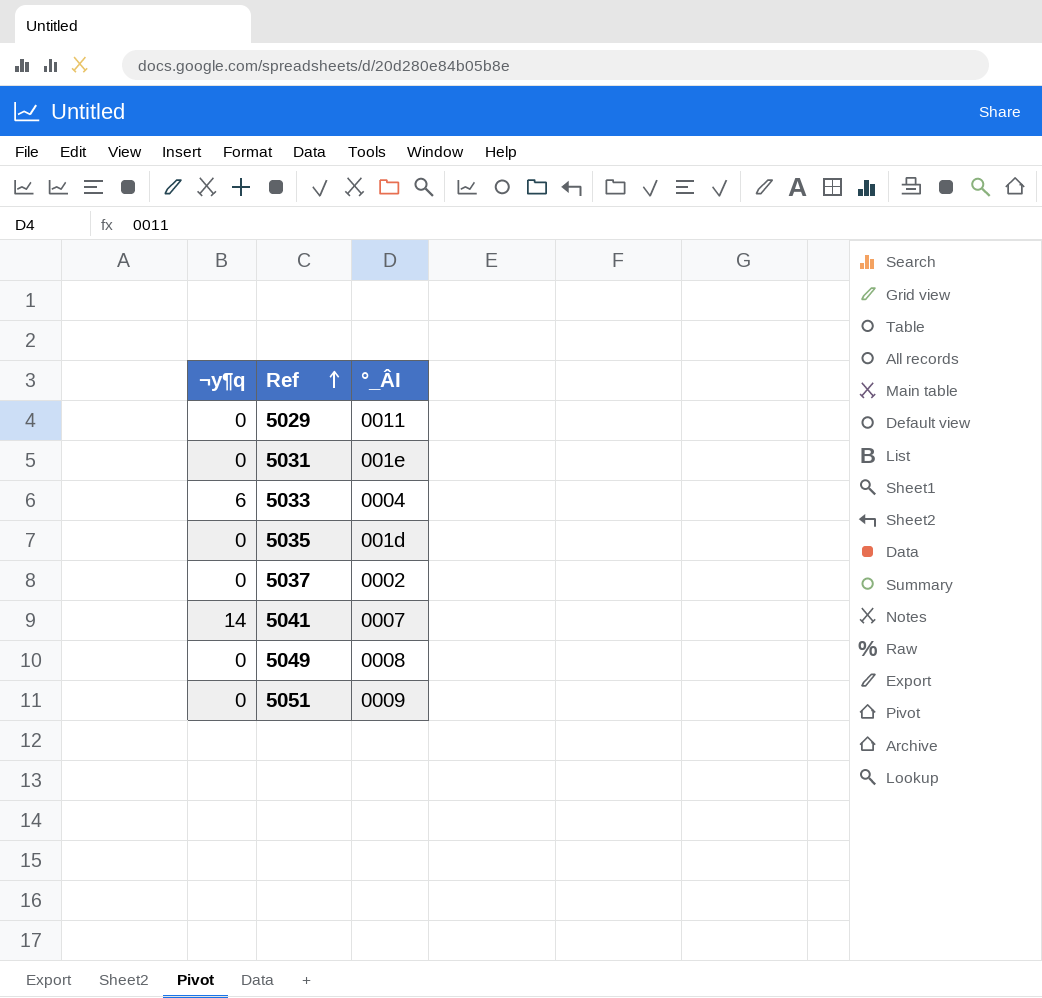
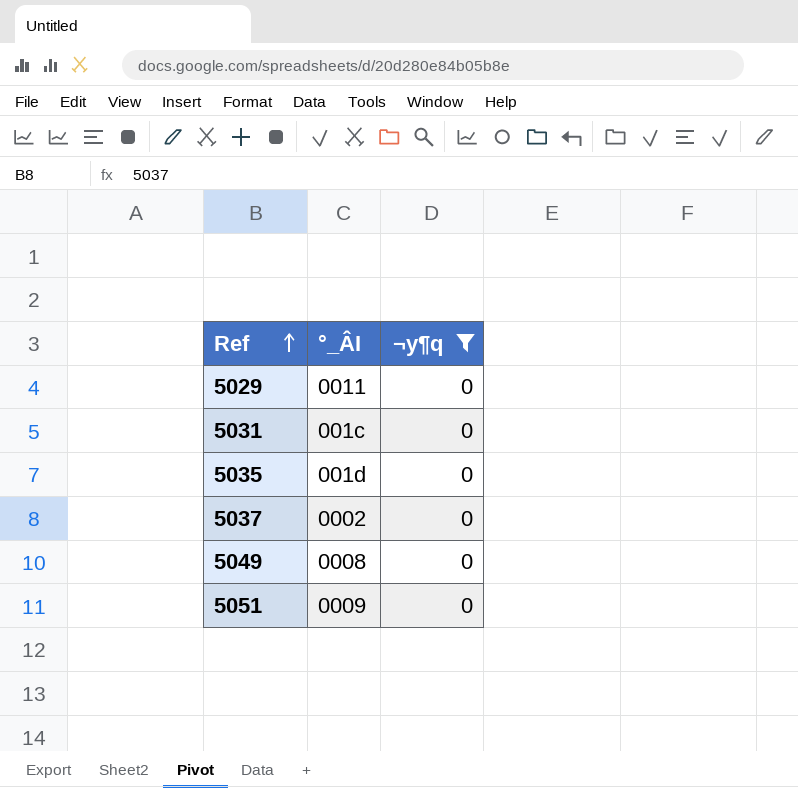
filter: none -> ¬y¶q = 0
column ¬y¶q | position: 1 -> 3
5031 | °_ÂI: 001e -> 001c

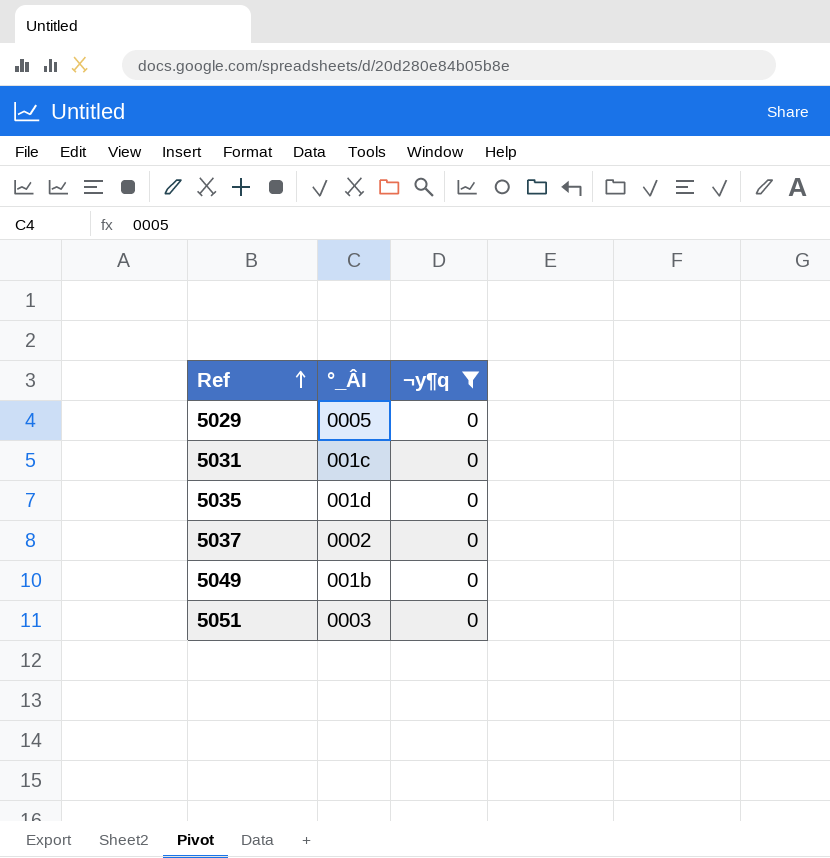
5029 | °_ÂI: 0011 -> 0005
5049 | °_ÂI: 0008 -> 001b
5051 | °_ÂI: 0009 -> 0003

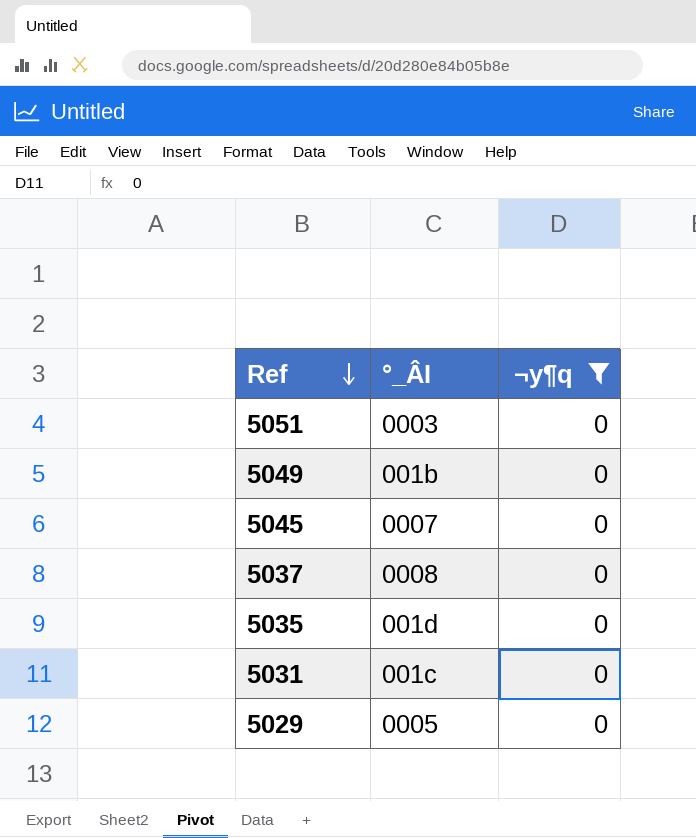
row order: Ref ascending -> Ref descending
row 5045: none -> 0007 | 0
5037 | °_ÂI: 0002 -> 0008

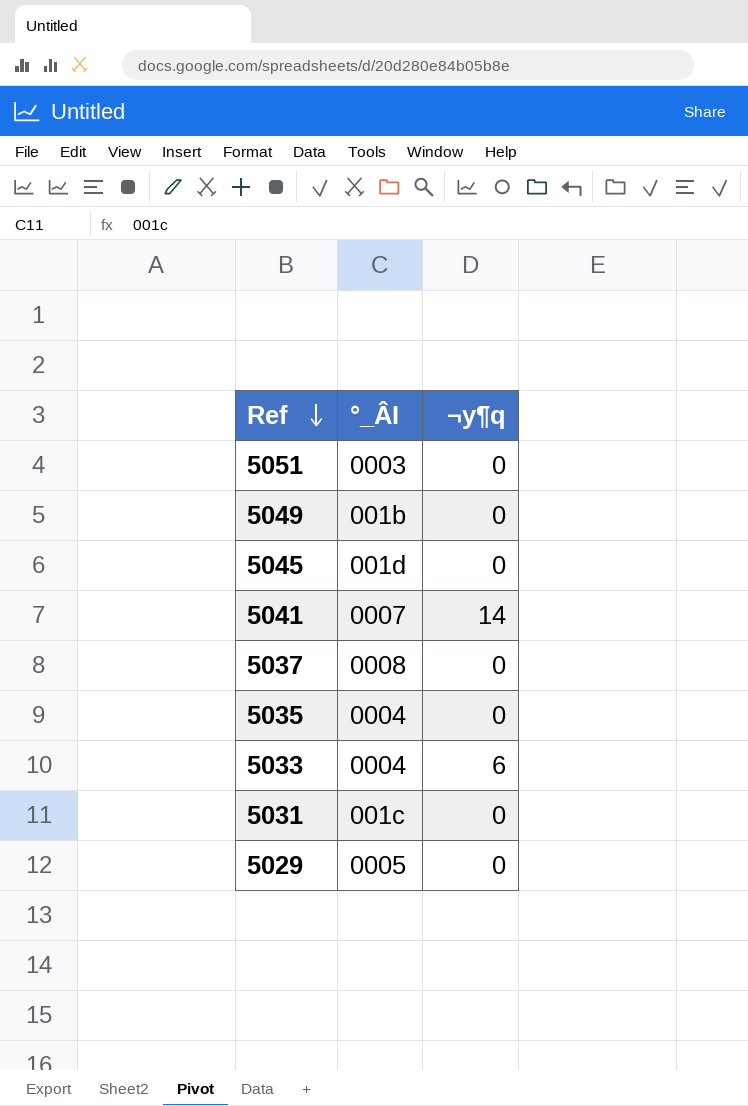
filter: ¬y¶q = 0 -> none
5045 | °_ÂI: 0007 -> 001d
5035 | °_ÂI: 001d -> 0004

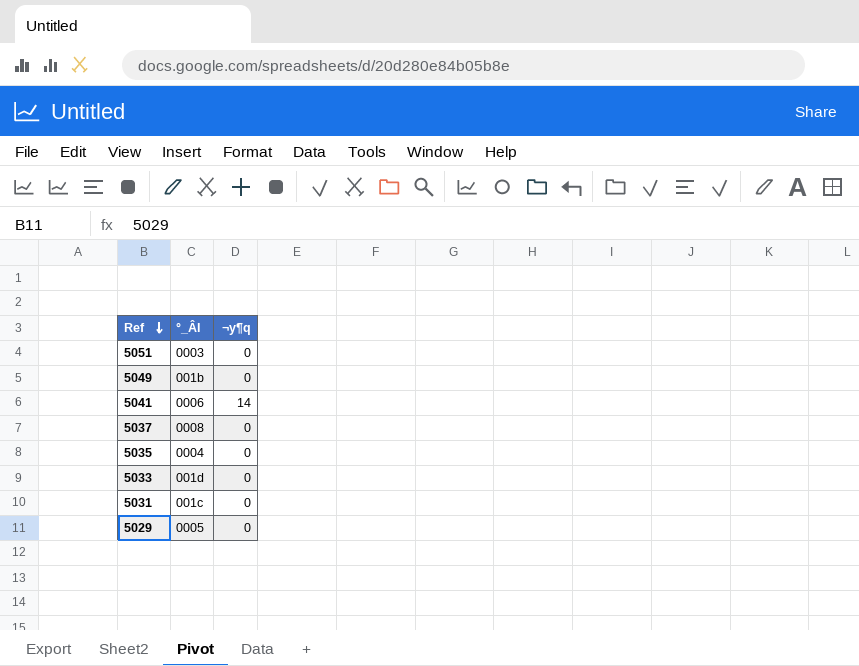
row 5045: 001d | 0 -> none
5041 | °_ÂI: 0007 -> 0006
5033 | °_ÂI: 0004 -> 001d
5033 | ¬y¶q: 6 -> 0

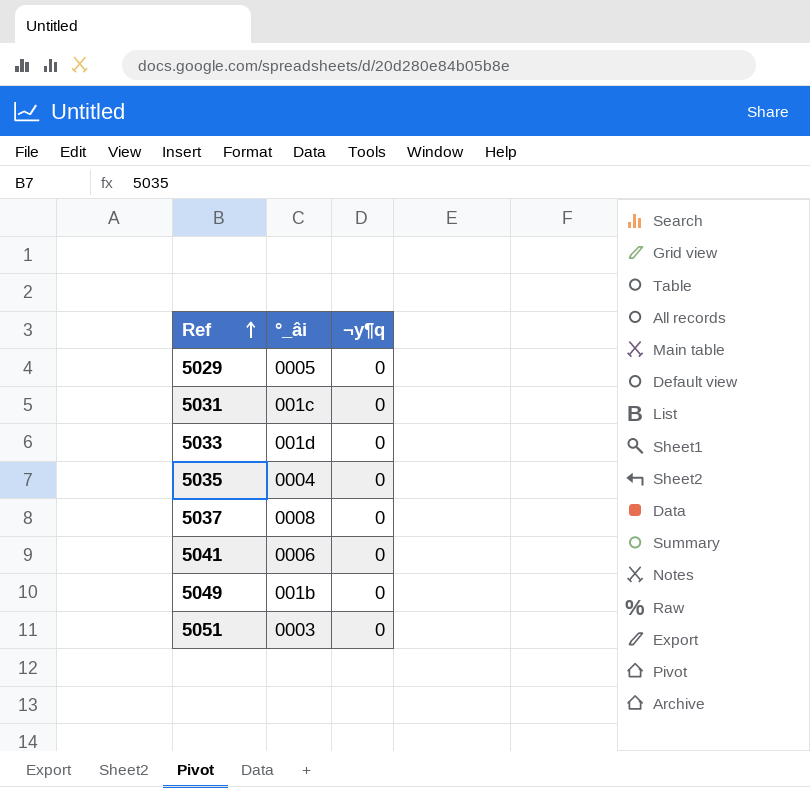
row order: Ref descending -> Ref ascending
column name: °_ÂI -> °_âi
5041 | ¬y¶q: 14 -> 0

